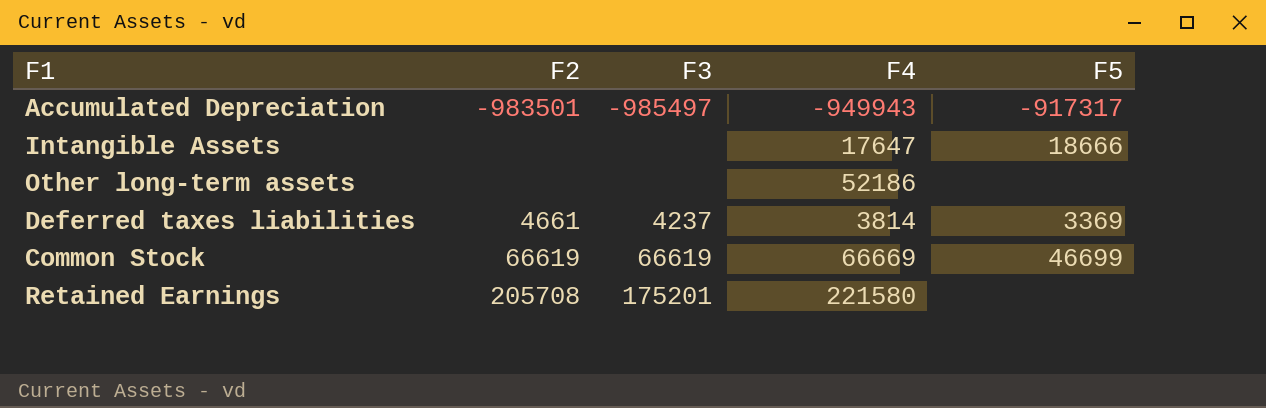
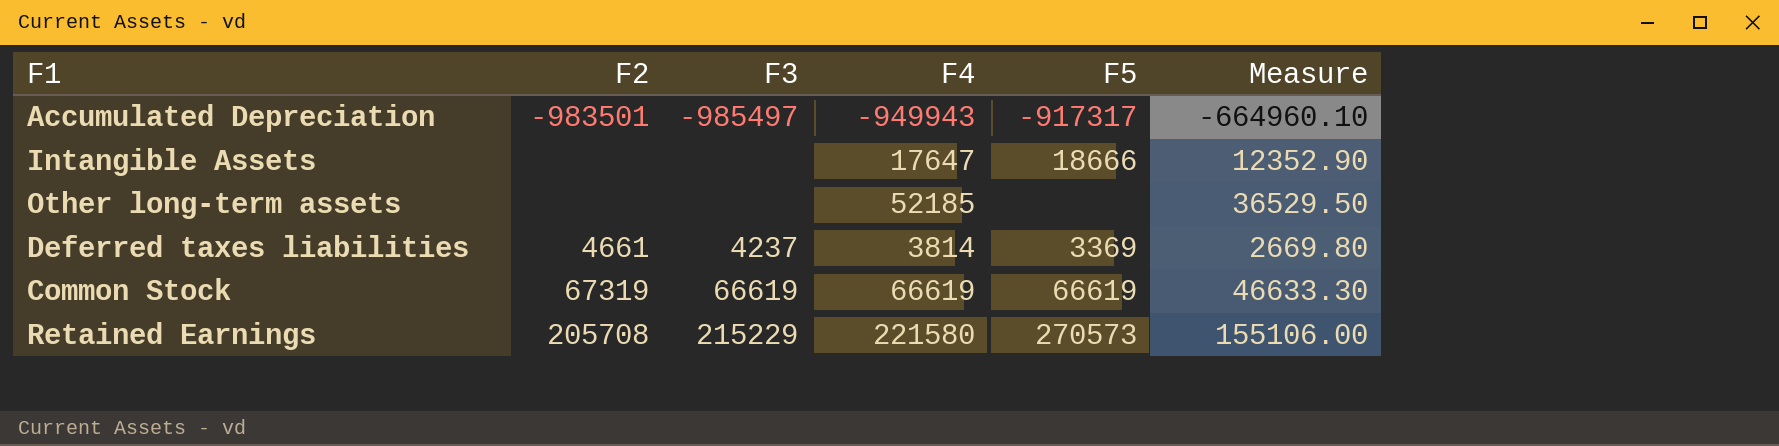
column Measure | formula: none -> [F4] * 0.7
Other long-term assets | F4: 52186 -> 52185
Common Stock | F2: 66619 -> 67319
Common Stock | F4: 66669 -> 66619
Common Stock | F5: 46699 -> 66619
Retained Earnings | F3: 175201 -> 215229
Retained Earnings | F5: none -> 270573

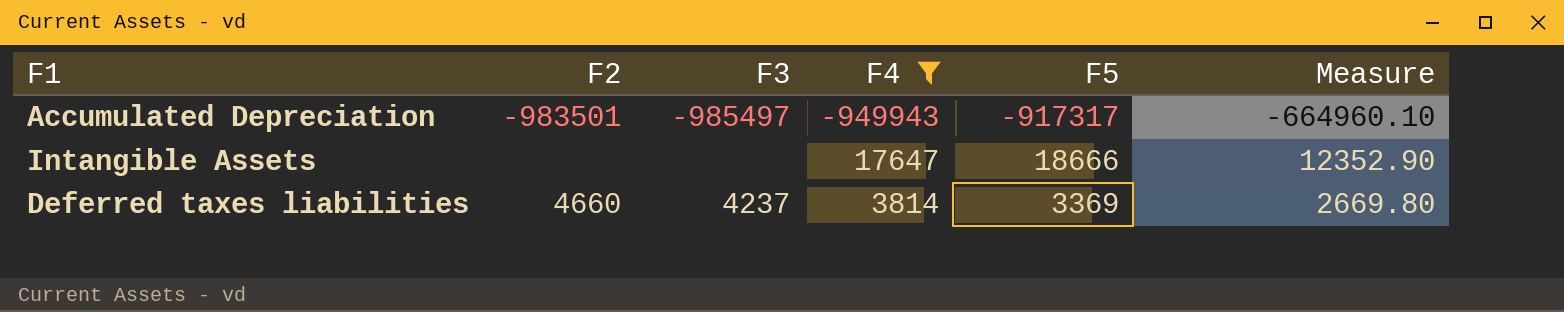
filter: none -> F4 <= 17647
Deferred taxes liabilities | F2: 4661 -> 4660

